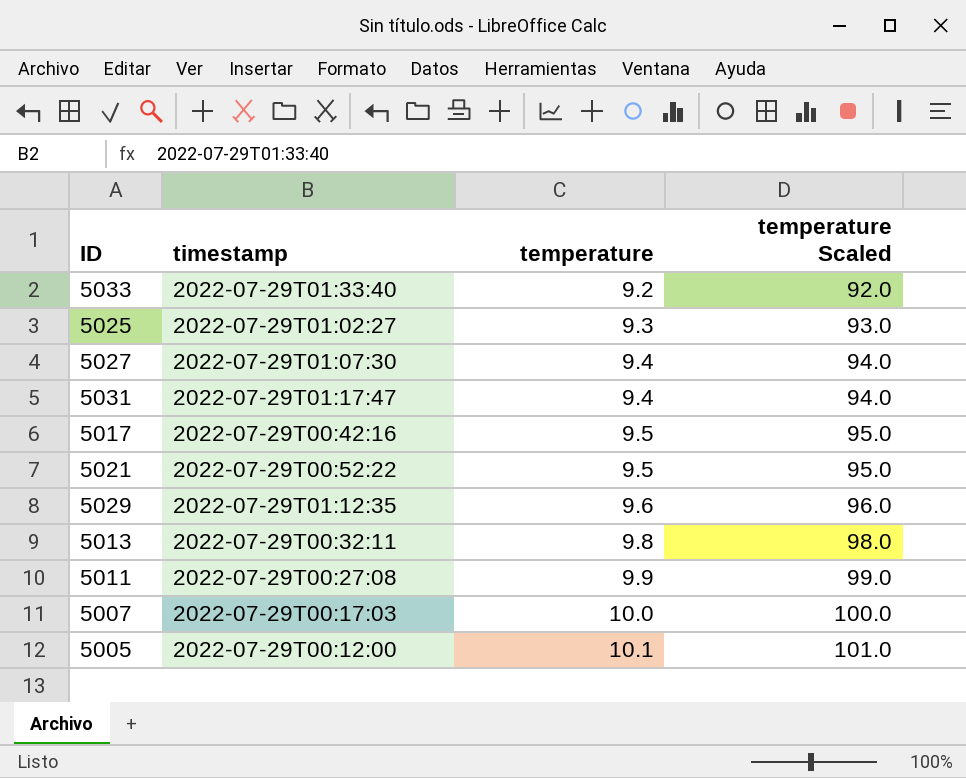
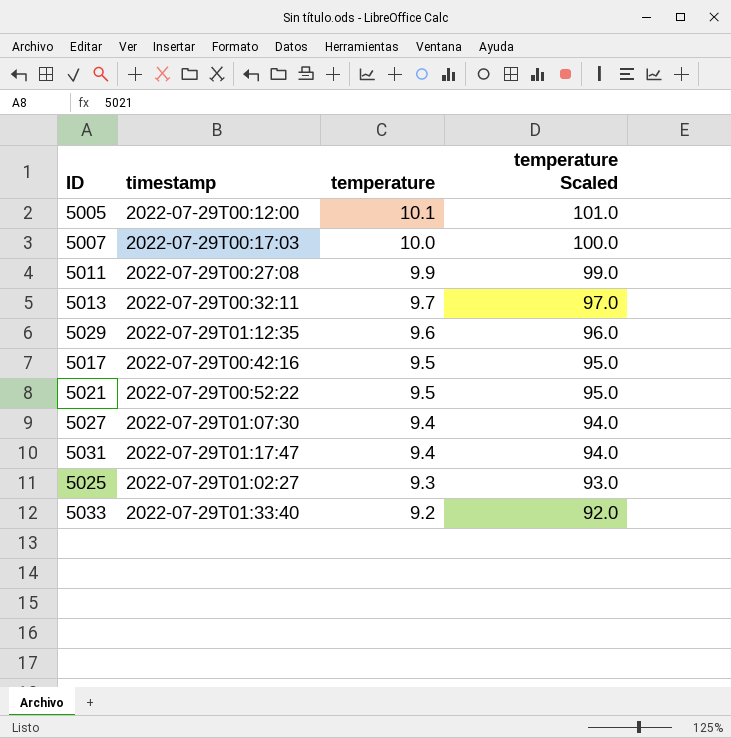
row order: temperature ascending -> temperature descending
5013 | temperature: 9.8 -> 9.7
5013 | temperature Scaled: 98.0 -> 97.0

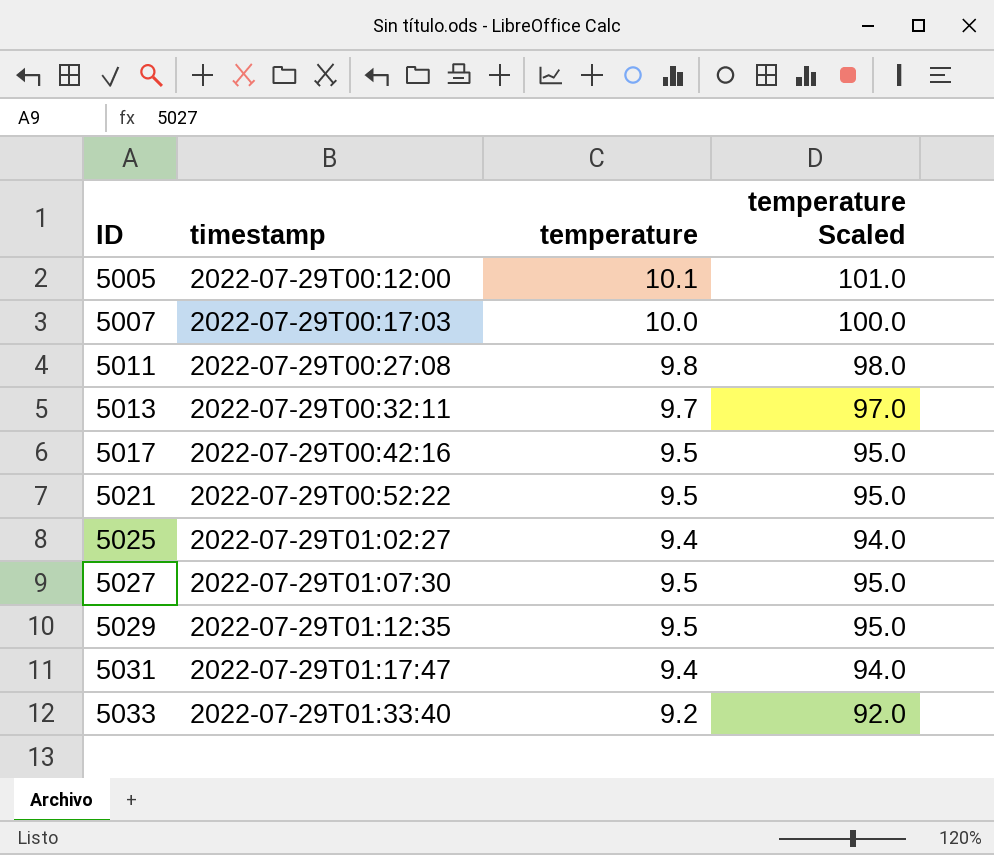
row order: temperature descending -> ID ascending
5011 | temperature: 9.9 -> 9.8
5011 | temperature Scaled: 99.0 -> 98.0
5025 | temperature: 9.3 -> 9.4
5025 | temperature Scaled: 93.0 -> 94.0
5027 | temperature: 9.4 -> 9.5
5027 | temperature Scaled: 94.0 -> 95.0
5029 | temperature: 9.6 -> 9.5
5029 | temperature Scaled: 96.0 -> 95.0

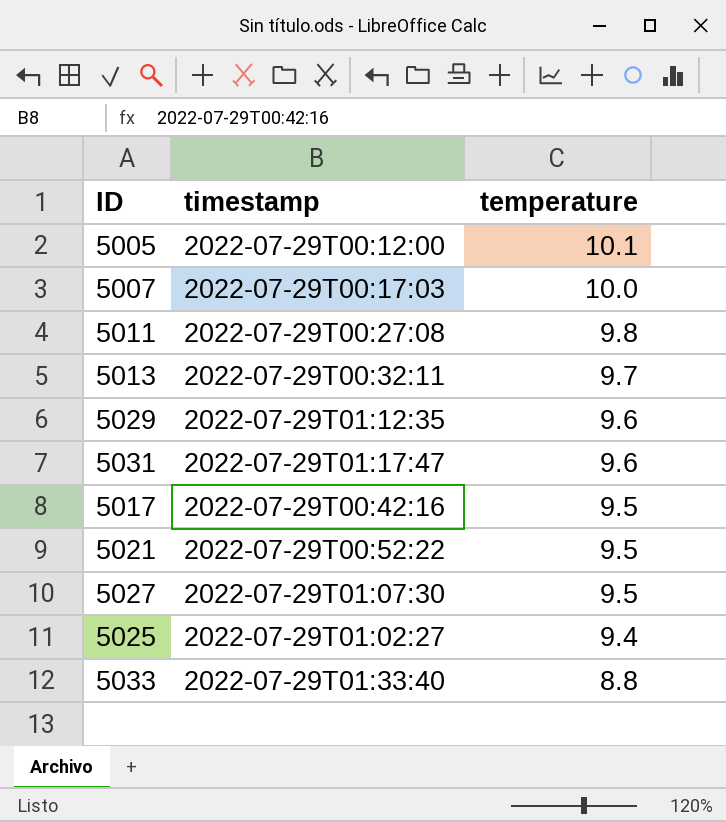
row order: ID ascending -> temperature descending
column temperature Scaled | formula: [temperature] * 10 -> none
5029 | temperature: 9.5 -> 9.6
5031 | temperature: 9.4 -> 9.6
5033 | temperature: 9.2 -> 8.8

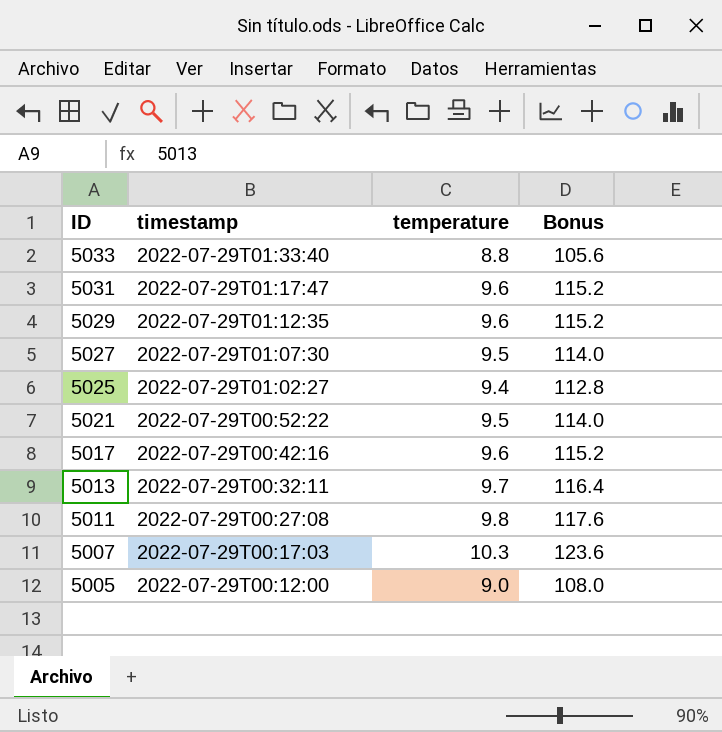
row order: temperature descending -> ID descending
column Bonus | formula: none -> [temperature] * 12
5017 | temperature: 9.5 -> 9.6
5007 | temperature: 10.0 -> 10.3
5005 | temperature: 10.1 -> 9.0

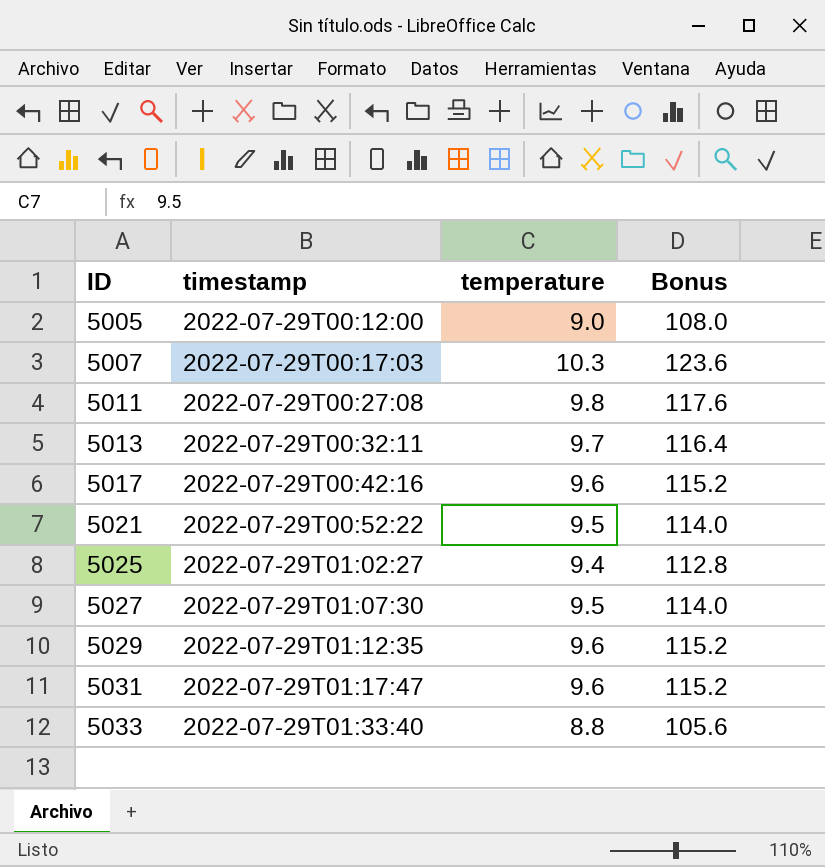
row order: ID descending -> ID ascending

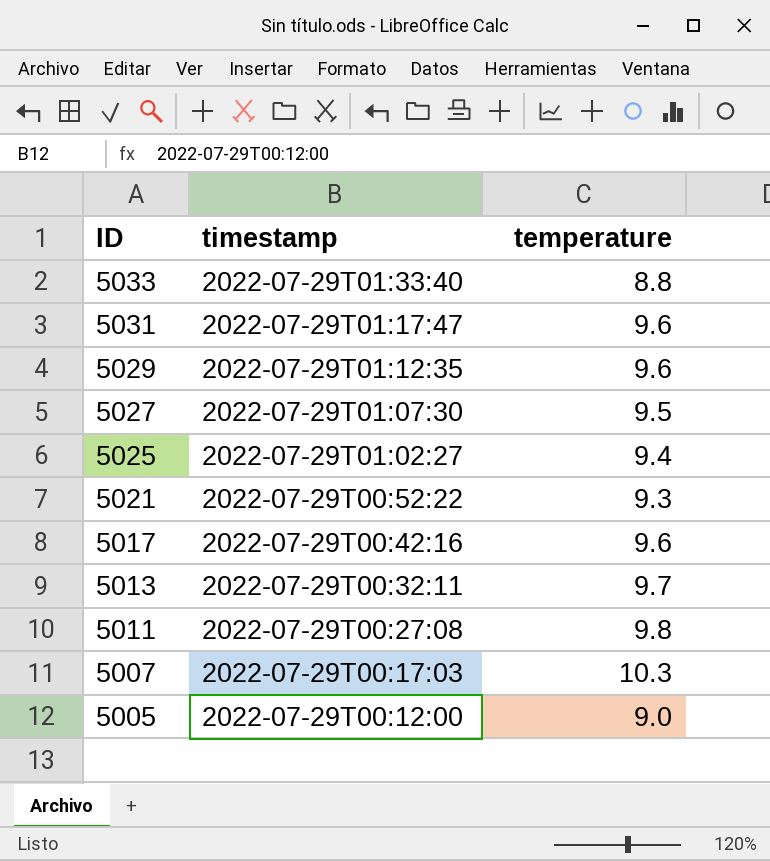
row order: ID ascending -> ID descending
column Bonus | formula: [temperature] * 12 -> none
5021 | temperature: 9.5 -> 9.3

